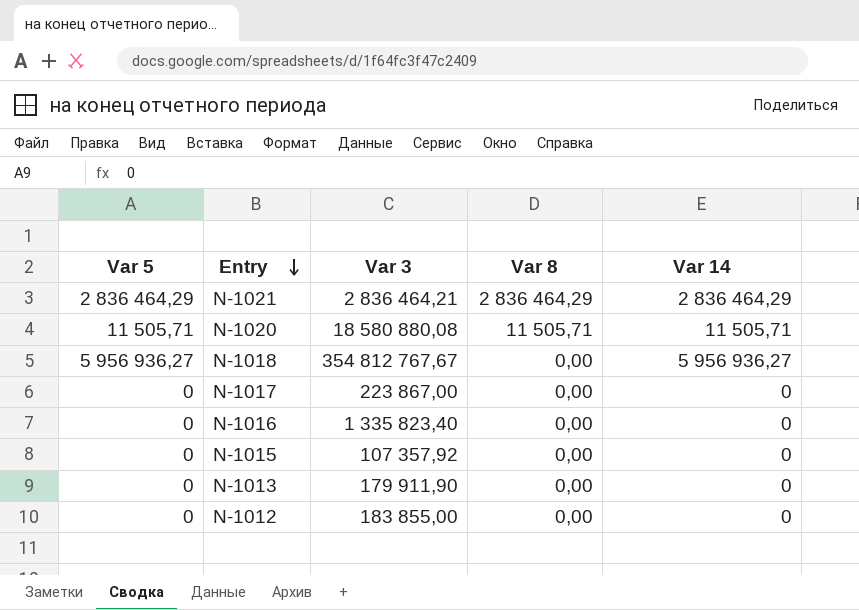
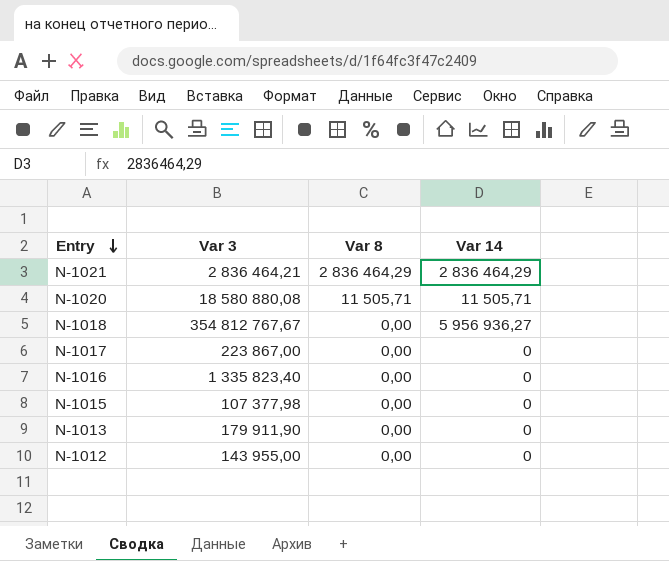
column Var 5 | position: 1 -> none
N-1015 | Var 3: 107 357,92 -> 107 377,98
N-1012 | Var 3: 183 855,00 -> 143 955,00

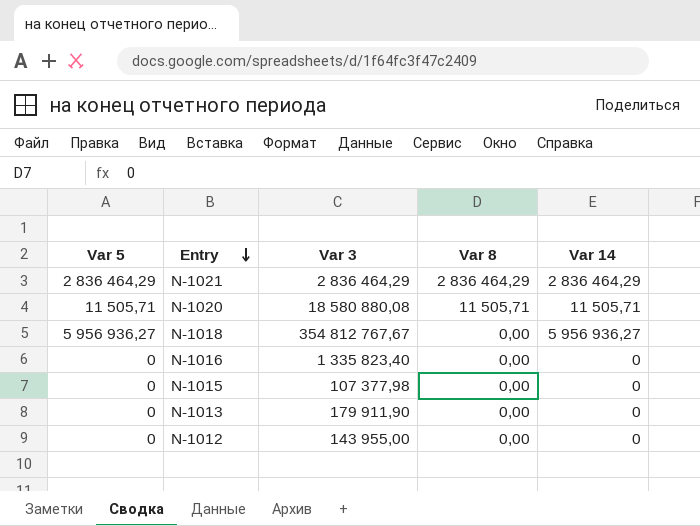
column Var 5 | position: none -> 1
row N-1017: 223 867,00 | 0,00 | 0 -> none
N-1021 | Var 3: 2 836 464,21 -> 2 836 464,29

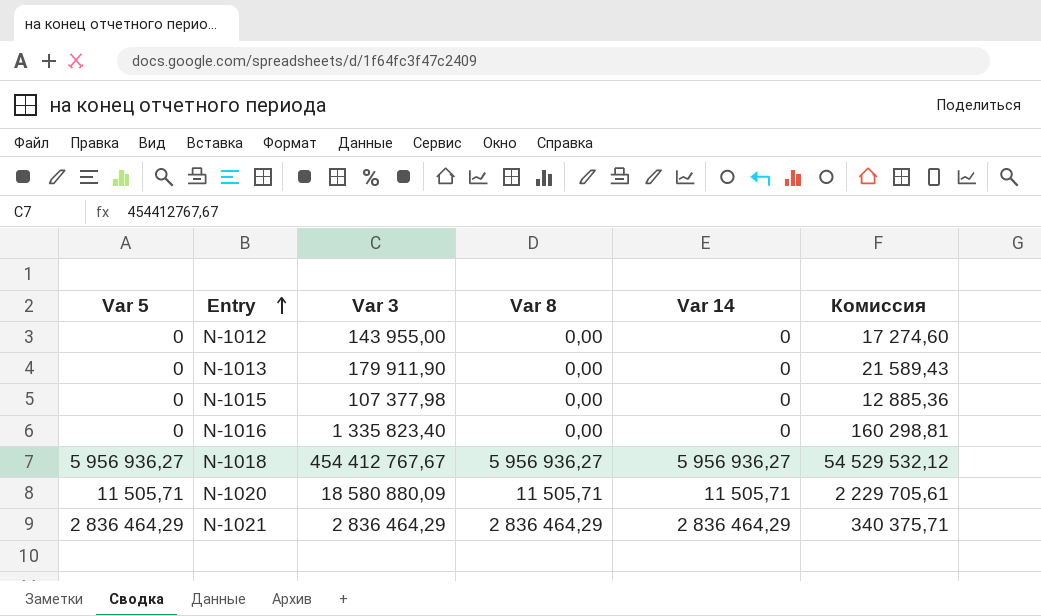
row order: Entry descending -> Entry ascending
column Комиссия | formula: none -> [Var 3] * 0,12
N-1018 | Var 3: 354 812 767,67 -> 454 412 767,67
N-1018 | Var 8: 0,00 -> 5 956 936,27
N-1020 | Var 3: 18 580 880,08 -> 18 580 880,09

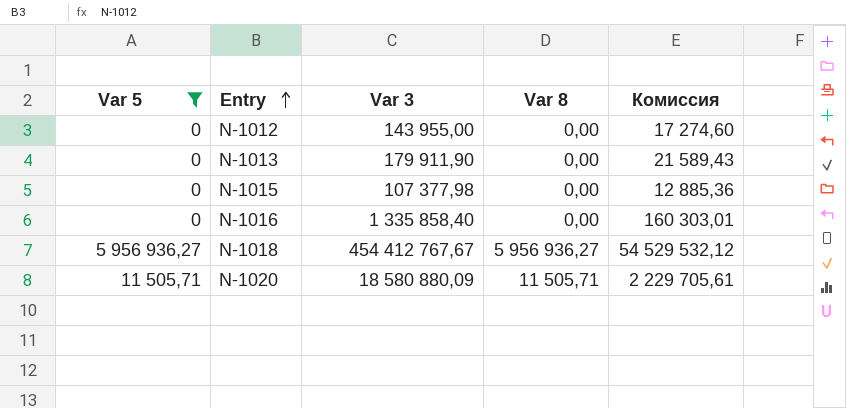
filter: none -> Var 5 != 2 836 464,29
column Var 14 | position: 5 -> none
N-1016 | Var 3: 1 335 823,40 -> 1 335 858,40
N-1016 | Комиссия: 160 298,81 -> 160 303,01

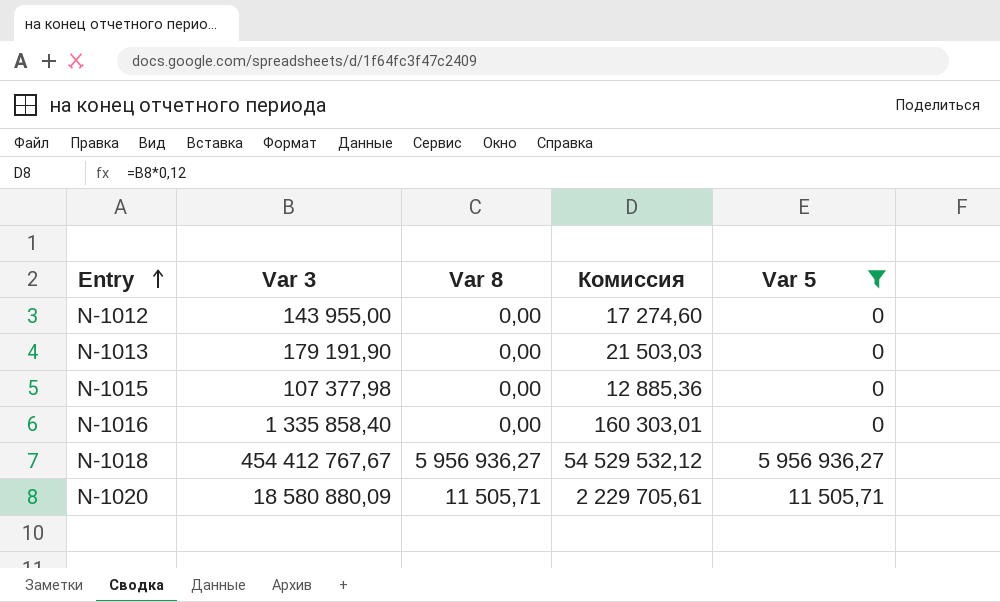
column Var 5 | position: 1 -> 5
N-1013 | Var 3: 179 911,90 -> 179 191,90
N-1013 | Комиссия: 21 589,43 -> 21 503,03

